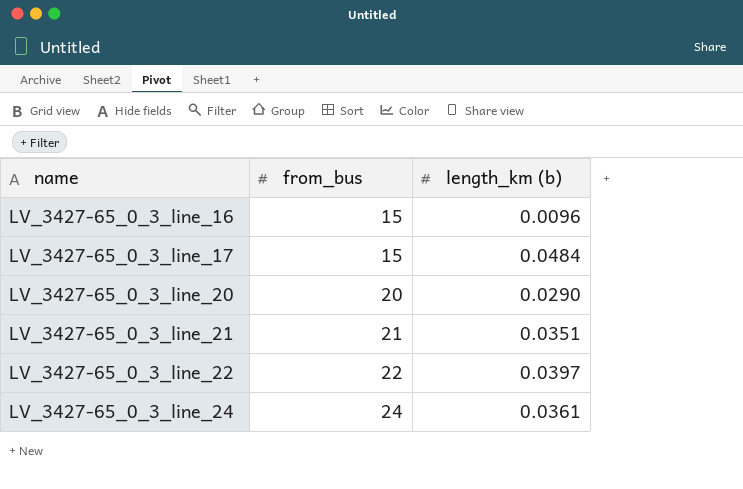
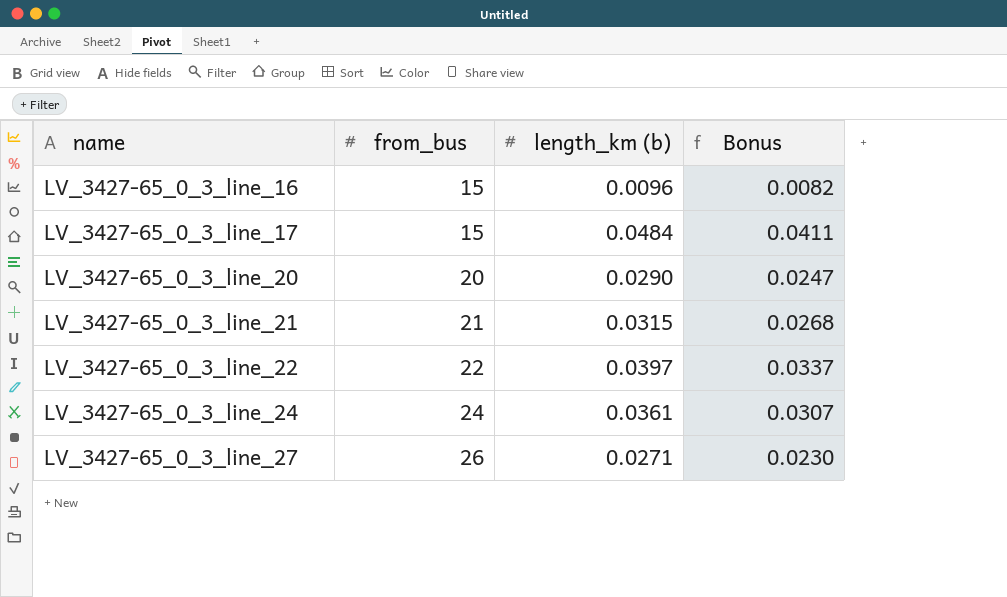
column Bonus | formula: none -> [length_km (b)] * 0.85
LV_3427-65_0_3_line_21 | length_km (b): 0.0351 -> 0.0315
row LV_3427-65_0_3_line_27: none -> 26 | 0.0271 | 0.0230

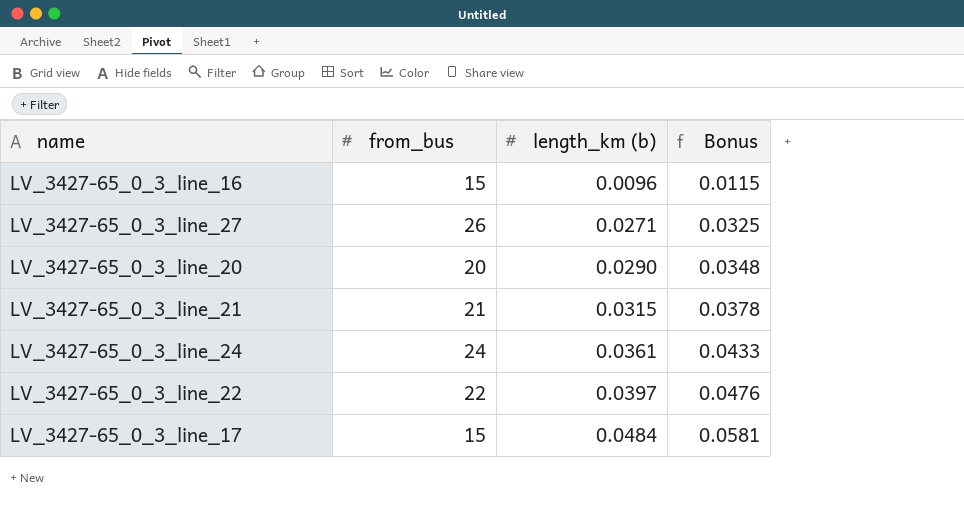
row order: name ascending -> length_km (b) ascending
column Bonus | formula: [length_km (b)] * 0.85 -> [length_km (b)] * 1.2

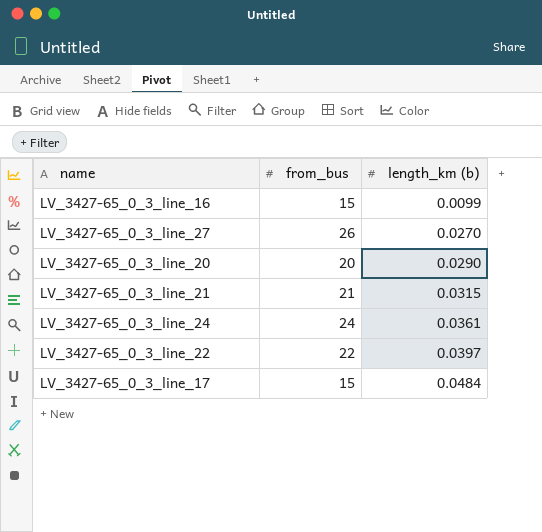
column Bonus | formula: [length_km (b)] * 1.2 -> none
LV_3427-65_0_3_line_16 | length_km (b): 0.0096 -> 0.0099
LV_3427-65_0_3_line_27 | length_km (b): 0.0271 -> 0.0270

